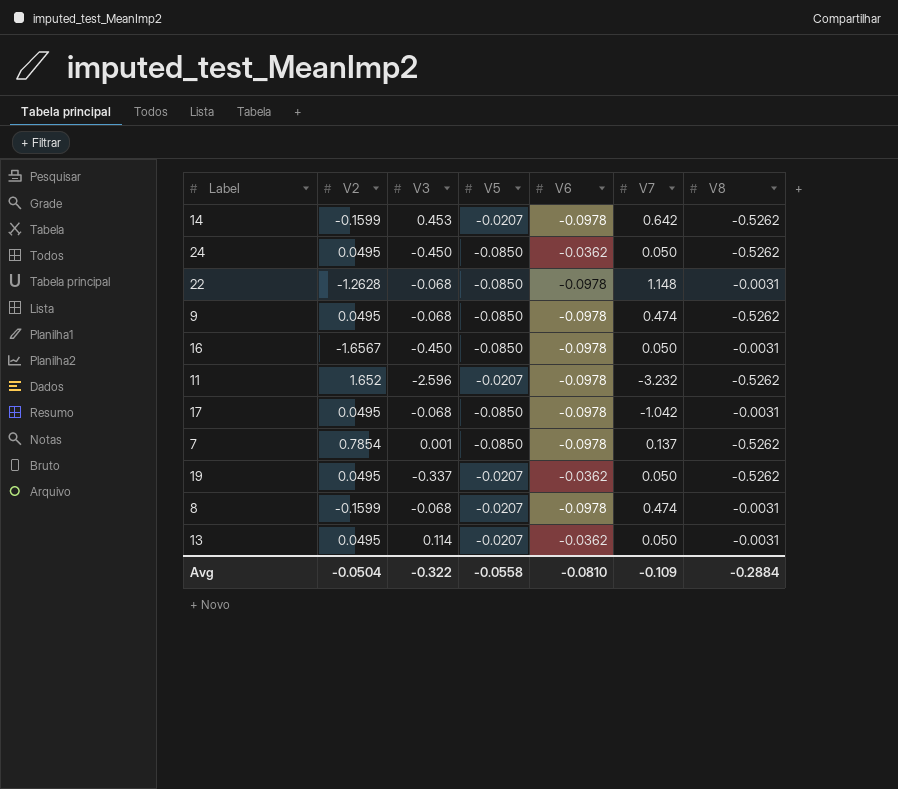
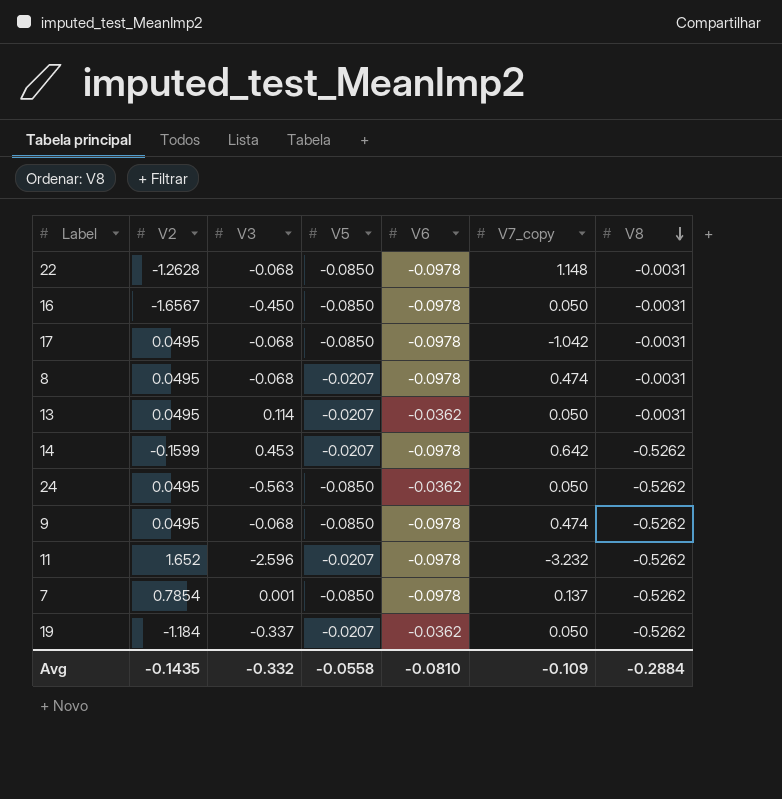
row order: none -> V8 descending
column name: V7 -> V7_copy
8 | V2: -0.1599 -> 0.0495
24 | V3: -0.450 -> -0.563
19 | V2: 0.0495 -> -1.184
Avg | V2: -0.0504 -> -0.1435
Avg | V3: -0.322 -> -0.332

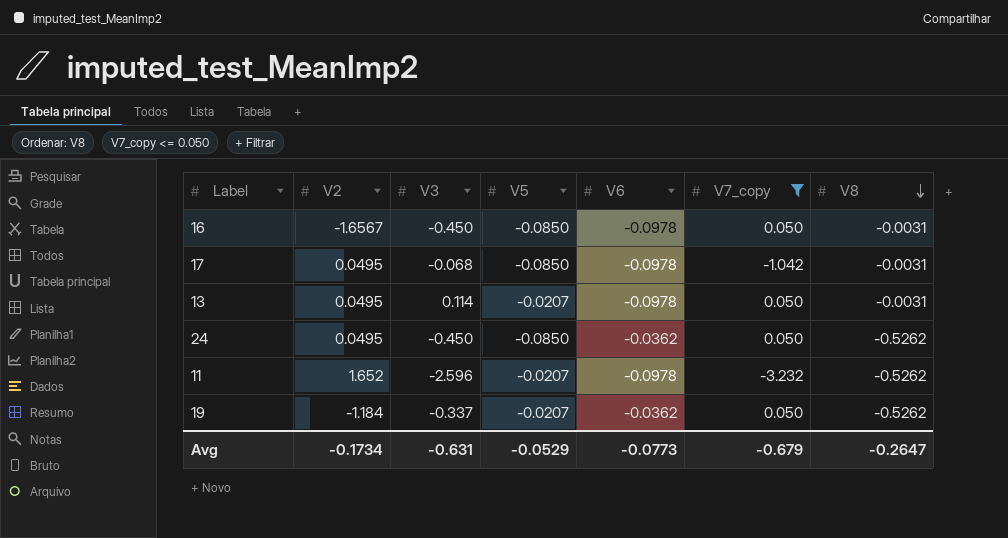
filter: none -> V7_copy <= 0.050
13 | V6: -0.0362 -> -0.0978
24 | V3: -0.563 -> -0.450
Avg | V2: -0.1435 -> -0.1734
Avg | V3: -0.332 -> -0.631
Avg | V5: -0.0558 -> -0.0529
Avg | V6: -0.0810 -> -0.0773
Avg | V7_copy: -0.109 -> -0.679
Avg | V8: -0.2884 -> -0.2647

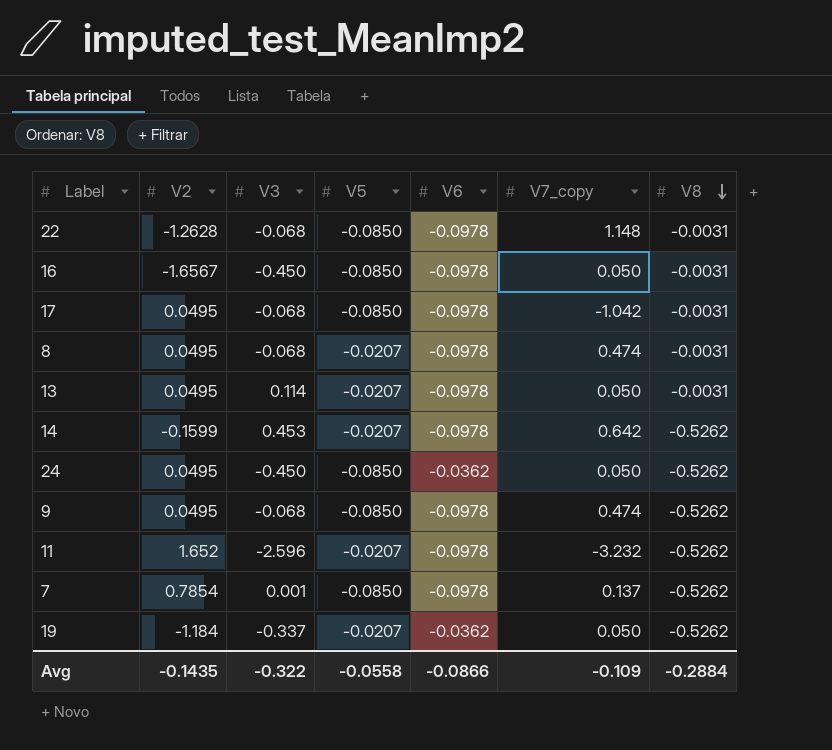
filter: V7_copy <= 0.050 -> none
Avg | V2: -0.1734 -> -0.1435
Avg | V3: -0.631 -> -0.322
Avg | V5: -0.0529 -> -0.0558
Avg | V6: -0.0773 -> -0.0866
Avg | V7_copy: -0.679 -> -0.109
Avg | V8: -0.2647 -> -0.2884

